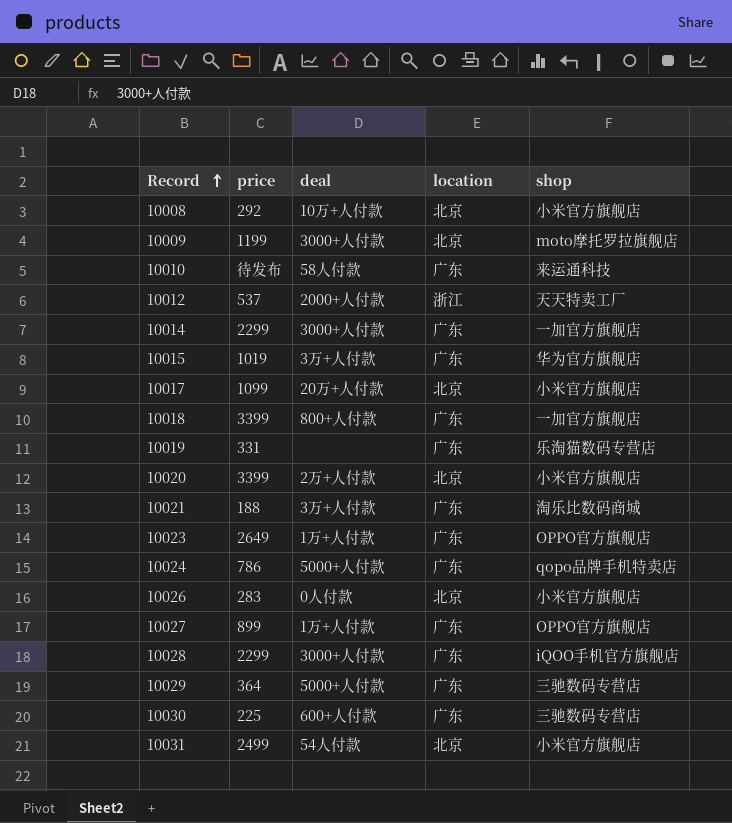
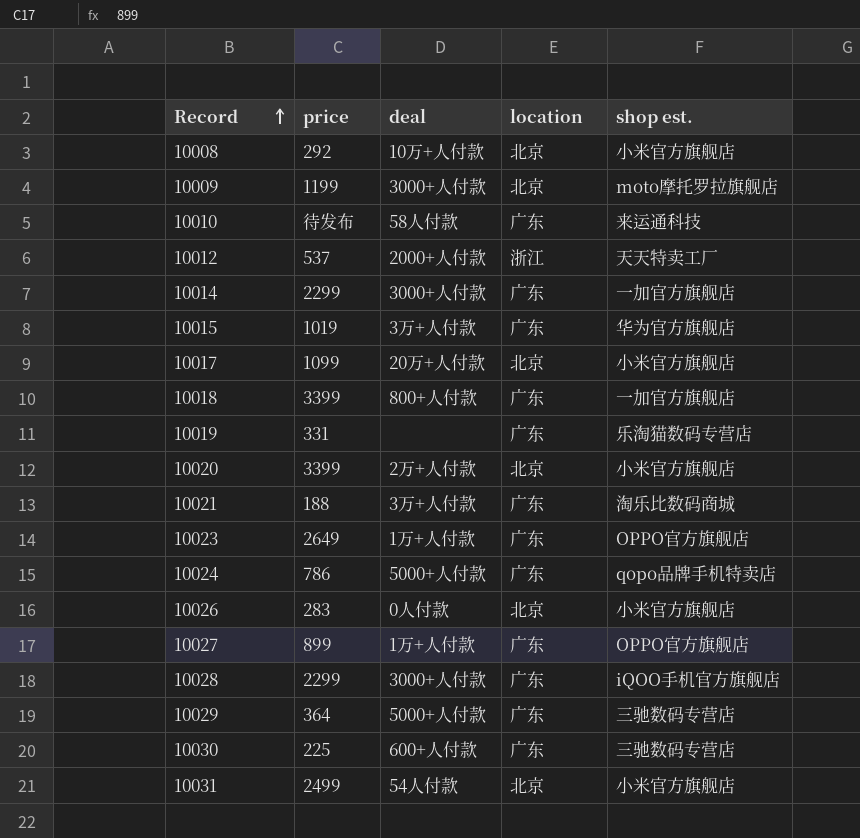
column name: shop -> shop est.

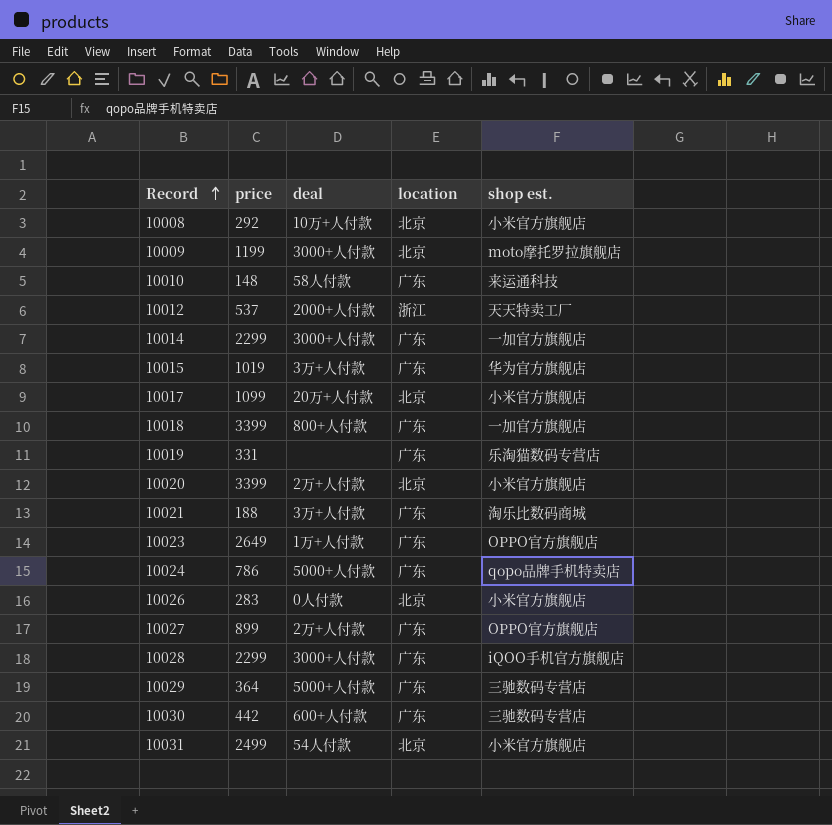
10010 | price: 待发布 -> 148
10027 | deal: 1万+人付款 -> 2万+人付款
10030 | price: 225 -> 442

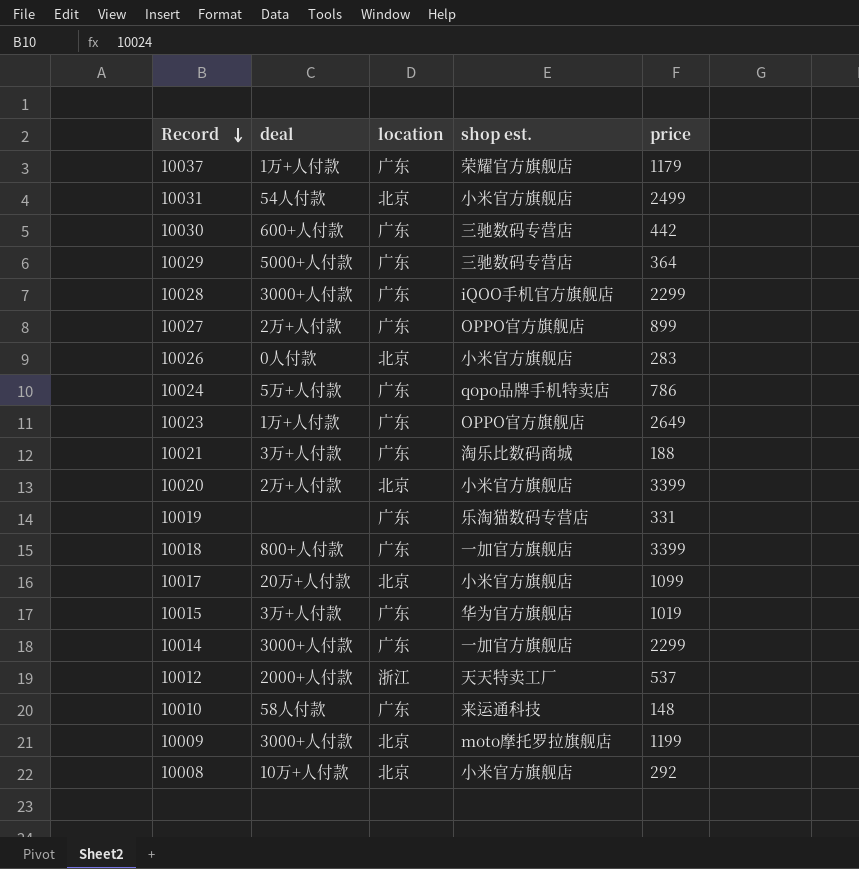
row order: Record ascending -> Record descending
column price | position: 2 -> 5
row 10037: none -> 1万+人付款 | 广东 | 荣耀官方旗舰店 | 1179
10024 | deal: 5000+人付款 -> 5万+人付款

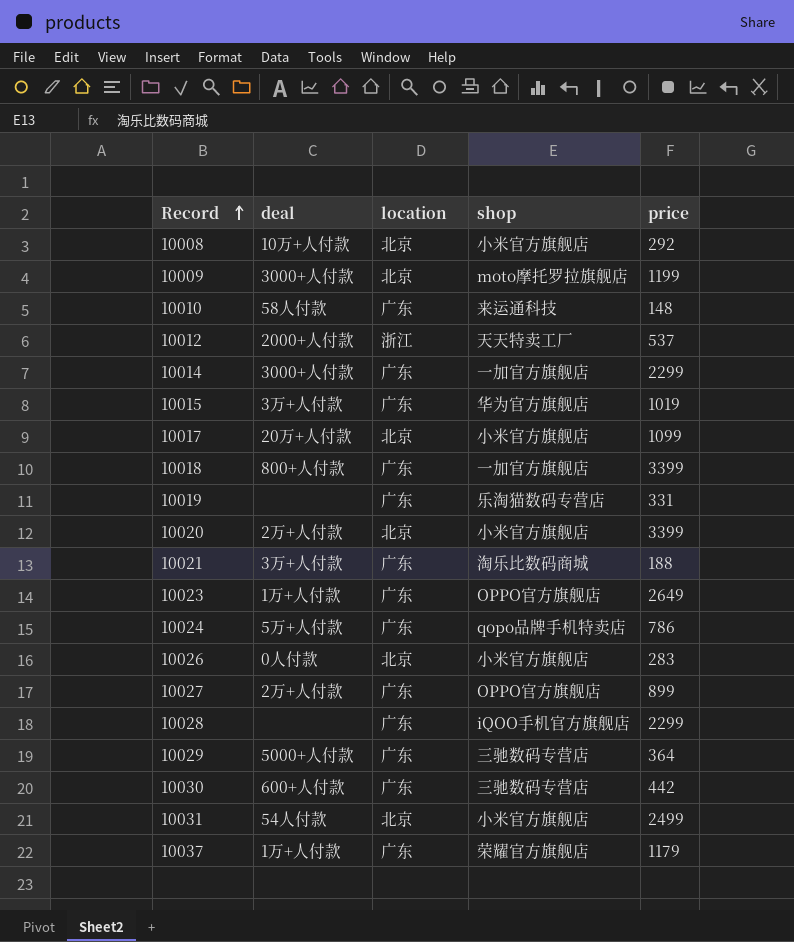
row order: Record descending -> Record ascending
column name: shop est. -> shop
10028 | deal: 3000+人付款 -> none

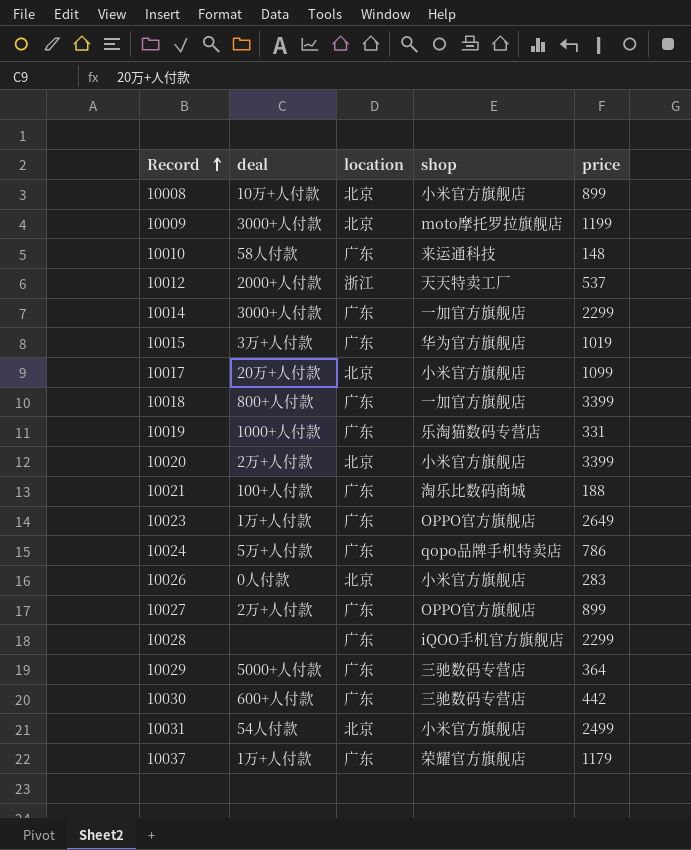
10008 | price: 292 -> 899
10019 | deal: none -> 1000+人付款
10021 | deal: 3万+人付款 -> 100+人付款

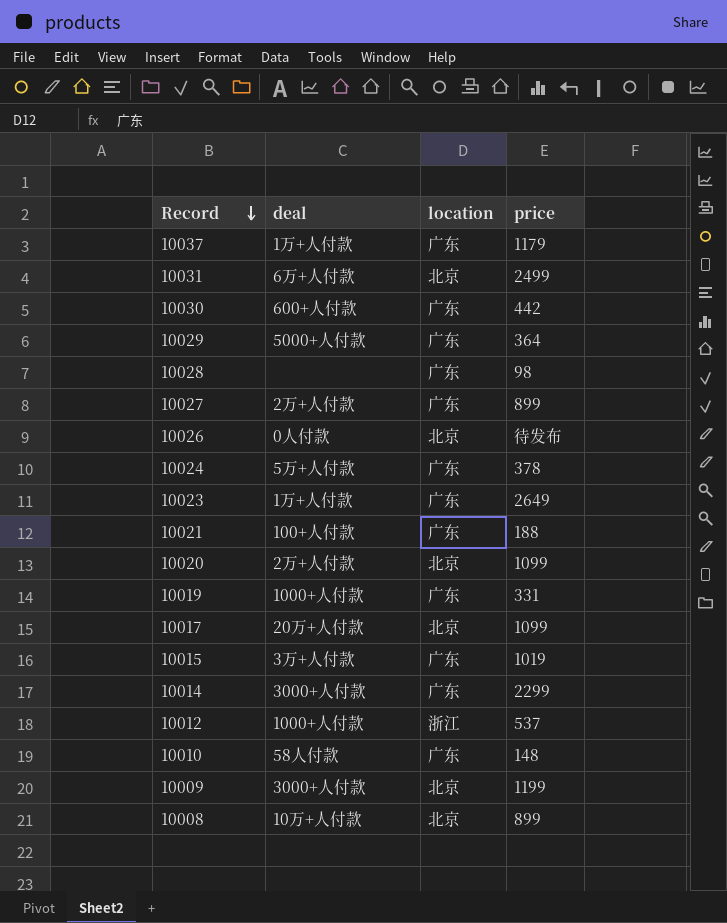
row order: Record ascending -> Record descending
column shop | position: 4 -> none
row 10018: 800+人付款 | 广东 | 一加官方旗舰店 | 3399 -> none
10031 | deal: 54人付款 -> 6万+人付款
10028 | price: 2299 -> 98
10026 | price: 283 -> 待发布
10024 | price: 786 -> 378
10020 | price: 3399 -> 1099
10012 | deal: 2000+人付款 -> 1000+人付款

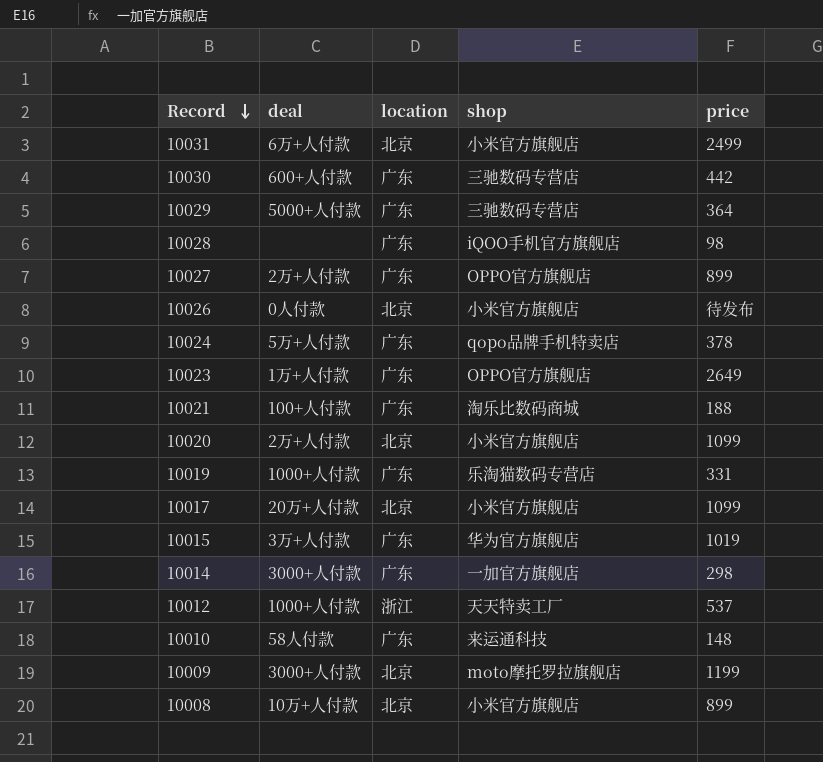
column shop | position: none -> 4
row 10037: 1万+人付款 | 广东 | 1179 -> none
10014 | price: 2299 -> 298

